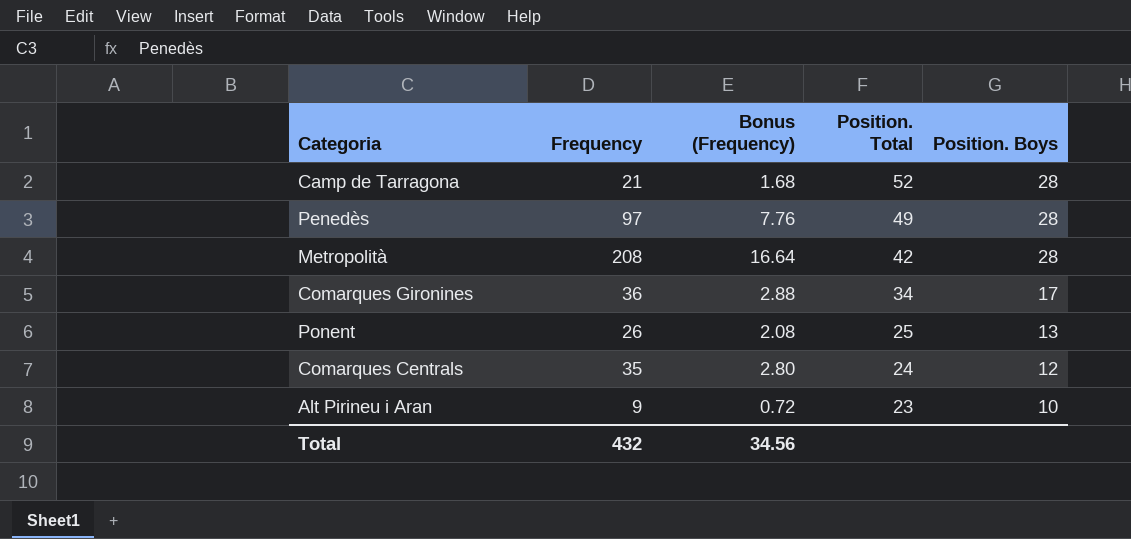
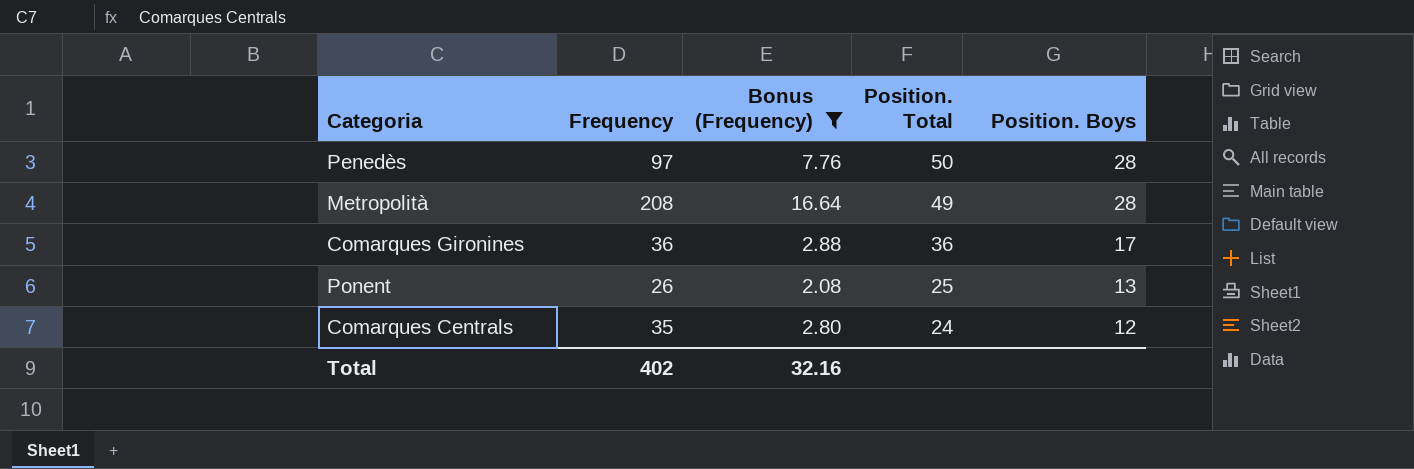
filter: none -> Bonus (Frequency) >= 2.08
Penedès | Position. Total: 49 -> 50
Metropolità | Position. Total: 42 -> 49
Comarques Gironines | Position. Total: 34 -> 36
Total | Frequency: 432 -> 402
Total | Bonus (Frequency): 34.56 -> 32.16

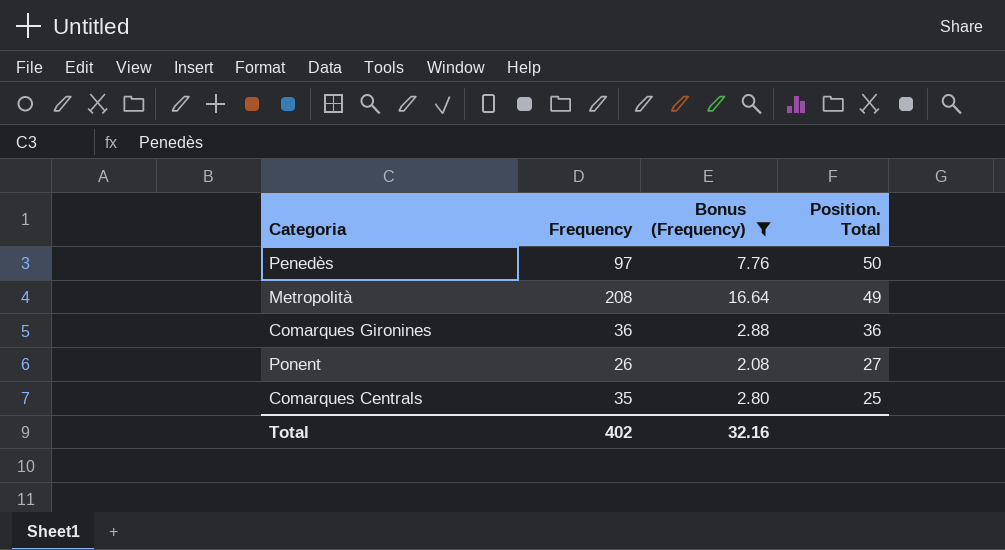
column Position. Boys | position: 5 -> none
Ponent | Position. Total: 25 -> 27
Comarques Centrals | Position. Total: 24 -> 25

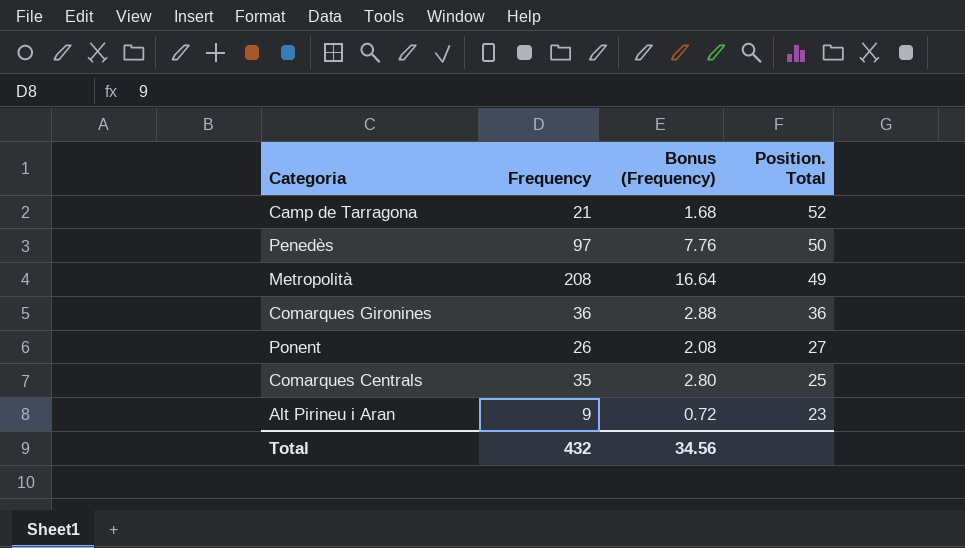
filter: Bonus (Frequency) >= 2.08 -> none
Total | Frequency: 402 -> 432
Total | Bonus (Frequency): 32.16 -> 34.56

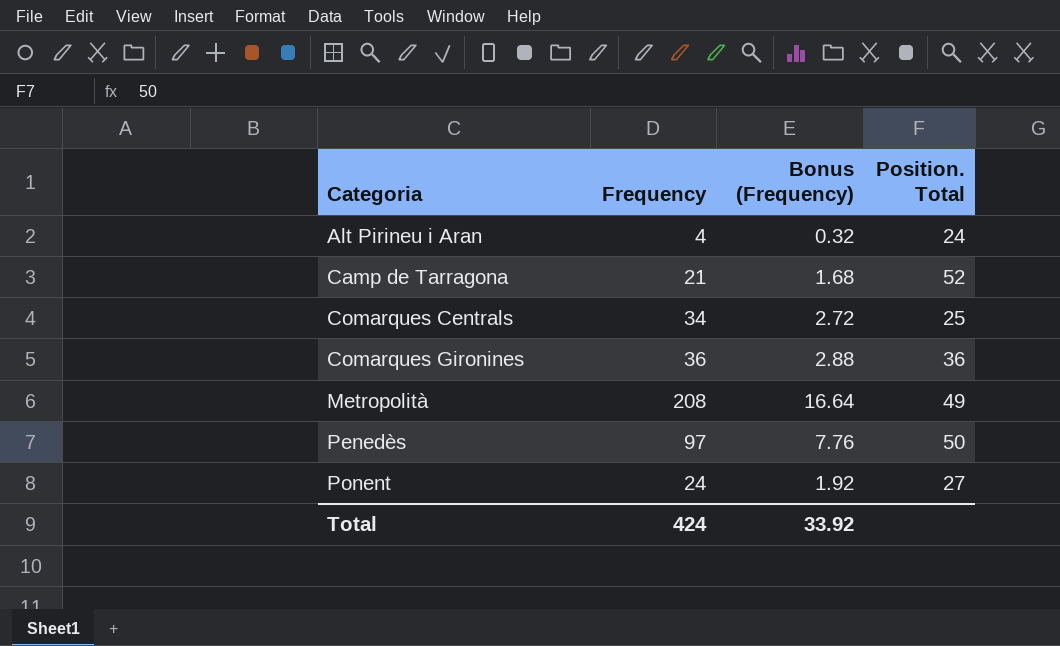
row order: Position. Total descending -> Categoria ascending
Alt Pirineu i Aran | Frequency: 9 -> 4
Alt Pirineu i Aran | Bonus (Frequency): 0.72 -> 0.32
Alt Pirineu i Aran | Position. Total: 23 -> 24
Comarques Centrals | Frequency: 35 -> 34
Comarques Centrals | Bonus (Frequency): 2.80 -> 2.72
Ponent | Frequency: 26 -> 24
Ponent | Bonus (Frequency): 2.08 -> 1.92
Total | Frequency: 432 -> 424
Total | Bonus (Frequency): 34.56 -> 33.92

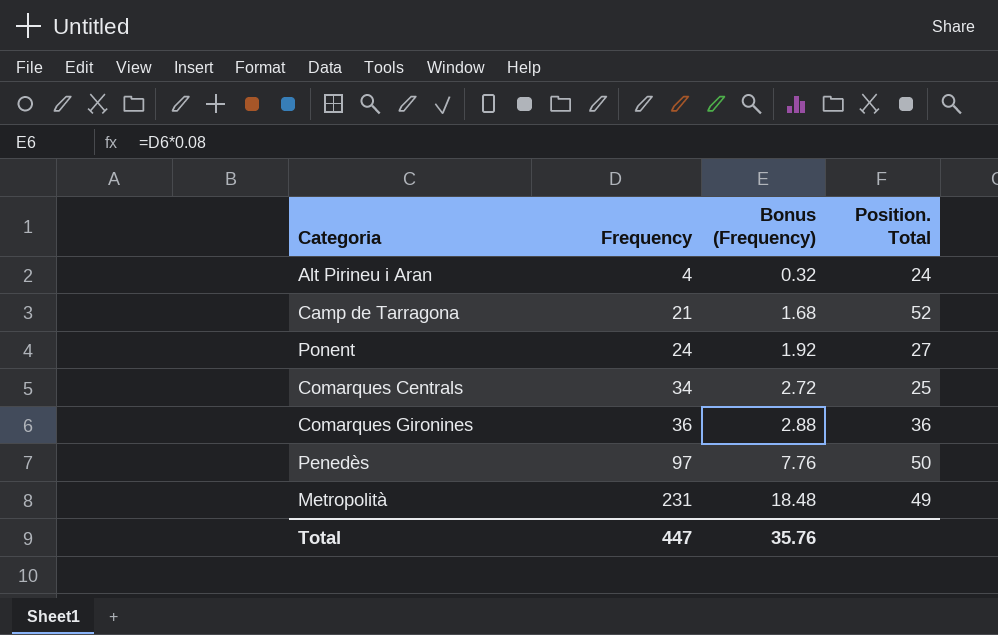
row order: Categoria ascending -> Frequency ascending
Metropolità | Frequency: 208 -> 231
Metropolità | Bonus (Frequency): 16.64 -> 18.48
Total | Frequency: 424 -> 447
Total | Bonus (Frequency): 33.92 -> 35.76

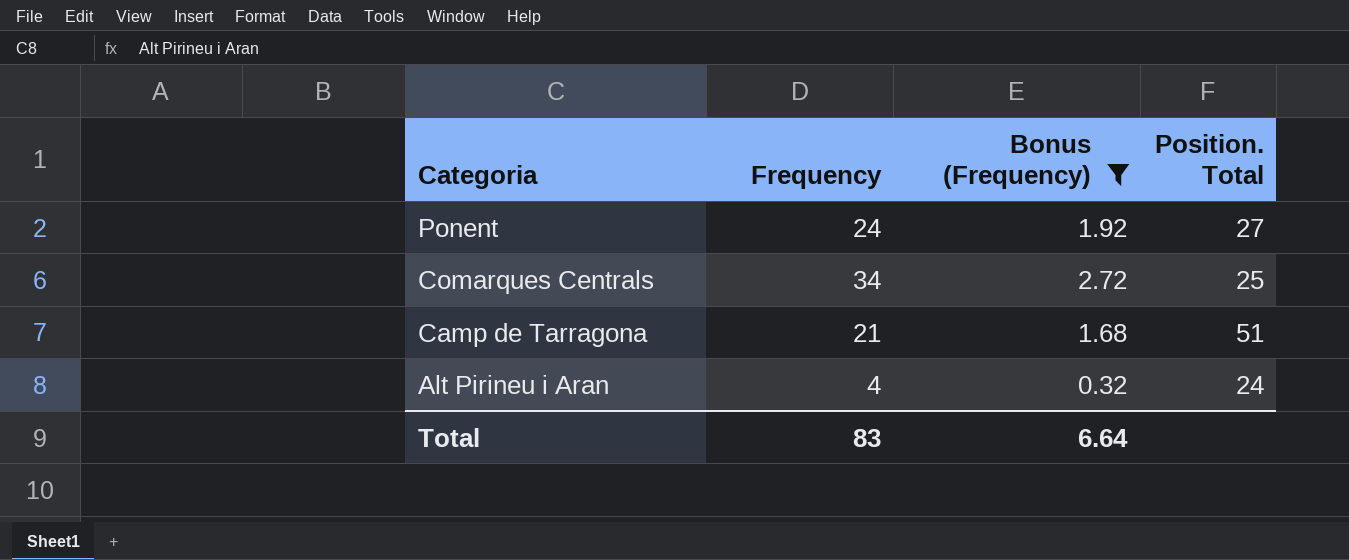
filter: none -> Bonus (Frequency) <= 2.72
row order: Frequency ascending -> Categoria descending
Camp de Tarragona | Position. Total: 52 -> 51
Total | Frequency: 447 -> 83
Total | Bonus (Frequency): 35.76 -> 6.64

